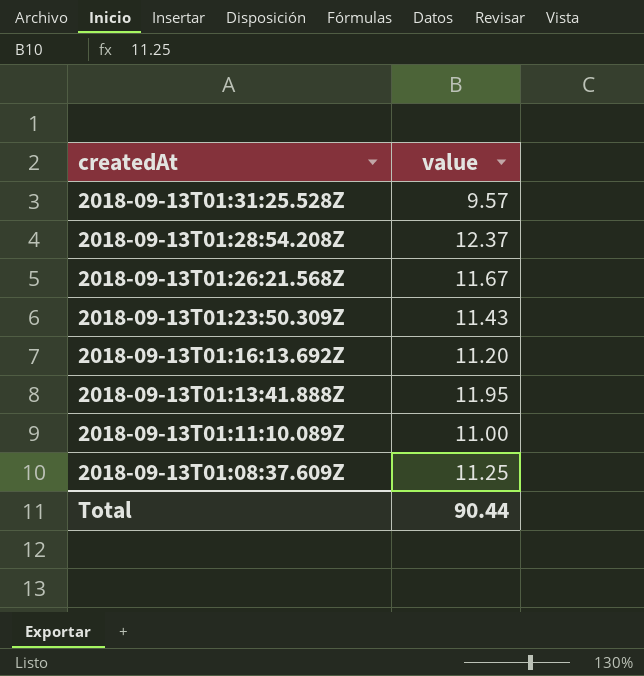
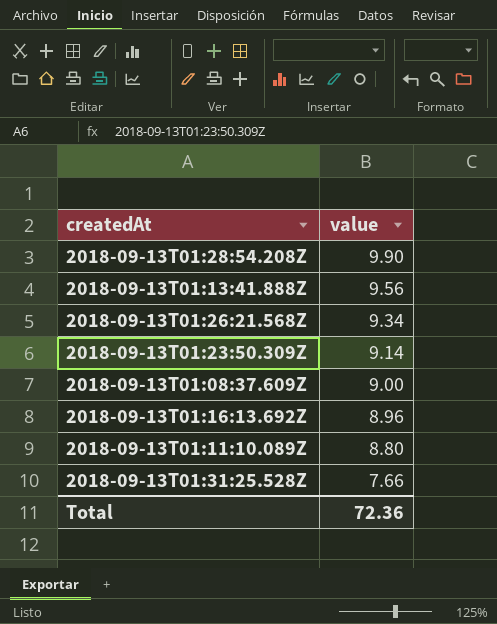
row order: createdAt descending -> value descending
2018-09-13T01:28:54.208Z | value: 12.37 -> 9.90
2018-09-13T01:13:41.888Z | value: 11.95 -> 9.56
2018-09-13T01:26:21.568Z | value: 11.67 -> 9.34
2018-09-13T01:23:50.309Z | value: 11.43 -> 9.14
2018-09-13T01:08:37.609Z | value: 11.25 -> 9.00
2018-09-13T01:16:13.692Z | value: 11.20 -> 8.96
2018-09-13T01:11:10.089Z | value: 11.00 -> 8.80
2018-09-13T01:31:25.528Z | value: 9.57 -> 7.66
Total | value: 90.44 -> 72.36

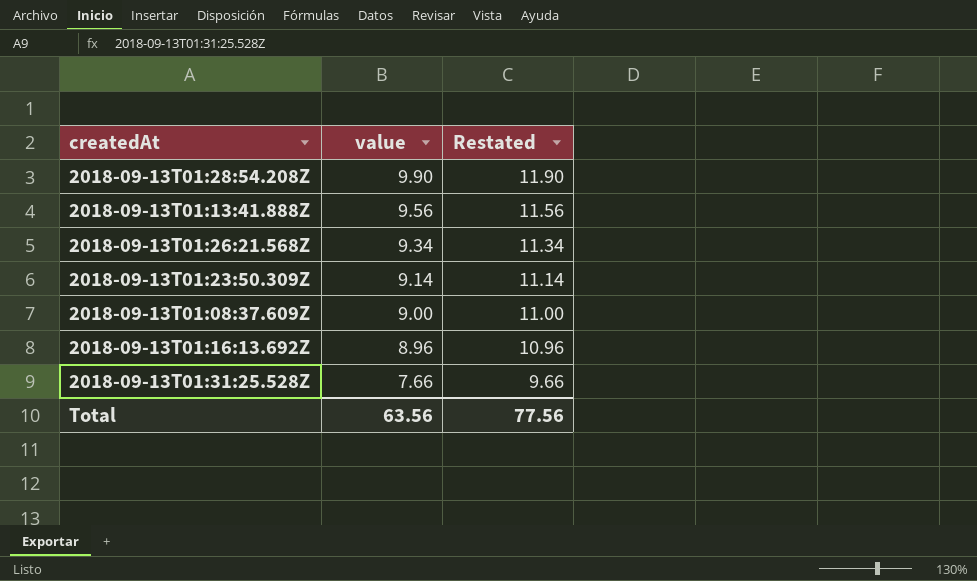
column Restated | formula: none -> [value] + 2
row 2018-09-13T01:11:10.089Z: 8.80 -> none
Total | value: 72.36 -> 63.56

